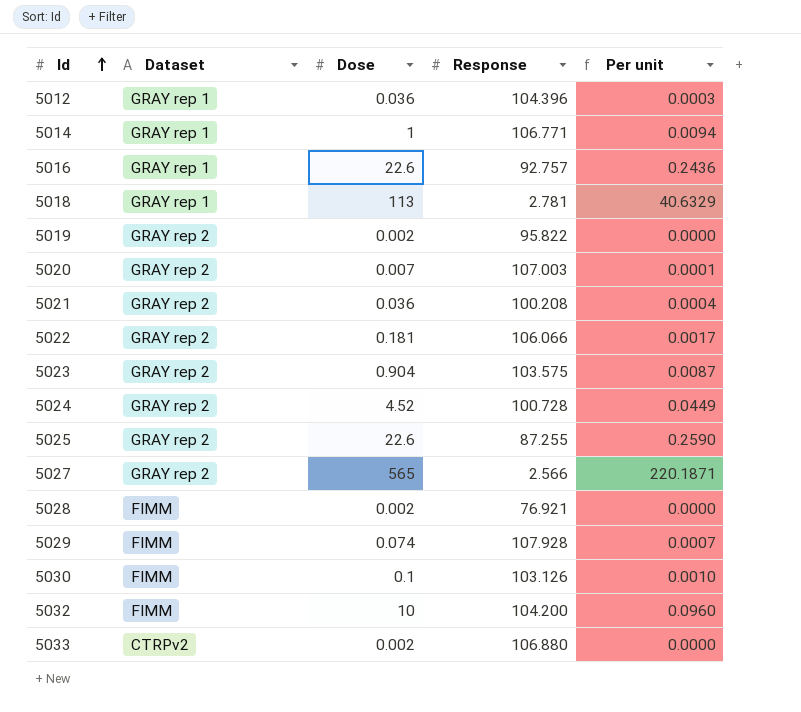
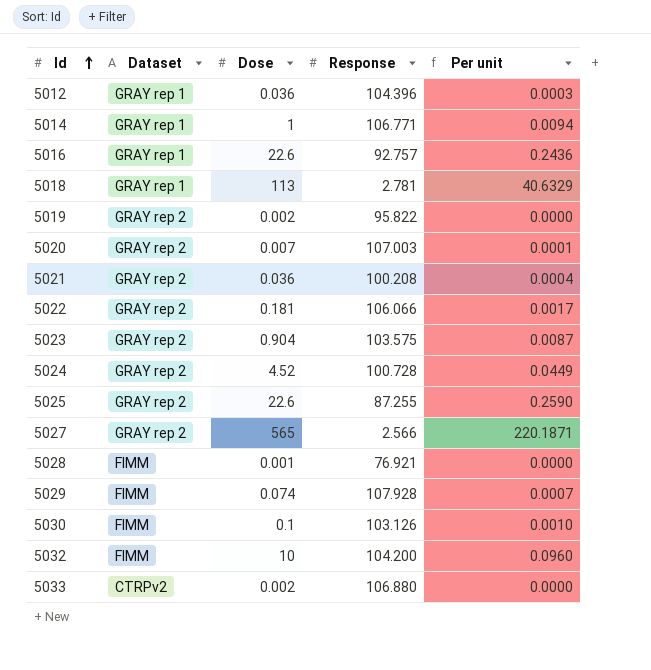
5028 | Dose: 0.002 -> 0.001

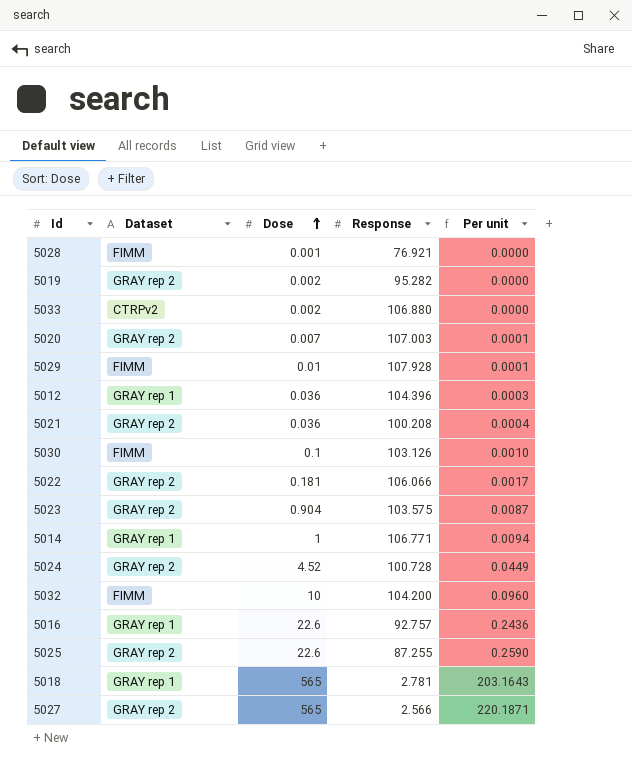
row order: Id ascending -> Dose ascending
5019 | Response: 95.822 -> 95.282
5029 | Dose: 0.074 -> 0.01
5029 | Per unit: 0.0007 -> 0.0001
5018 | Dose: 113 -> 565
5018 | Per unit: 40.6329 -> 203.1643

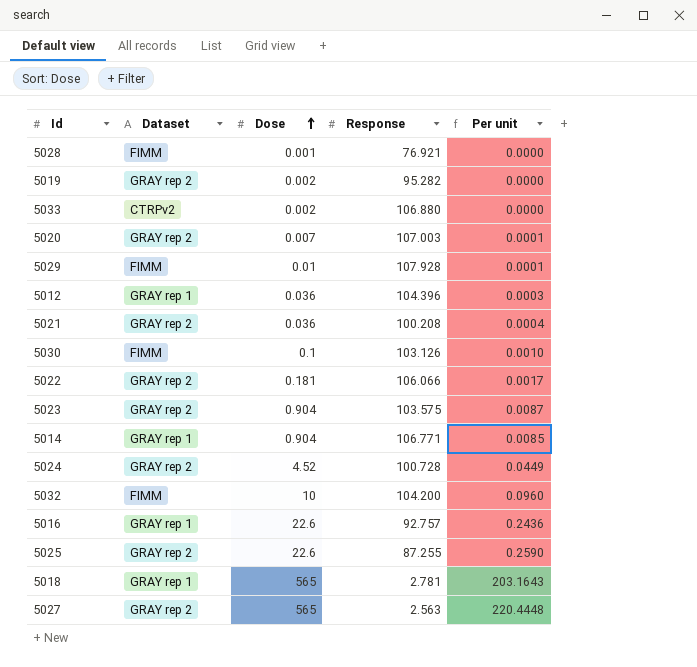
5014 | Dose: 1 -> 0.904
5014 | Per unit: 0.0094 -> 0.0085
5027 | Response: 2.566 -> 2.563
5027 | Per unit: 220.1871 -> 220.4448

